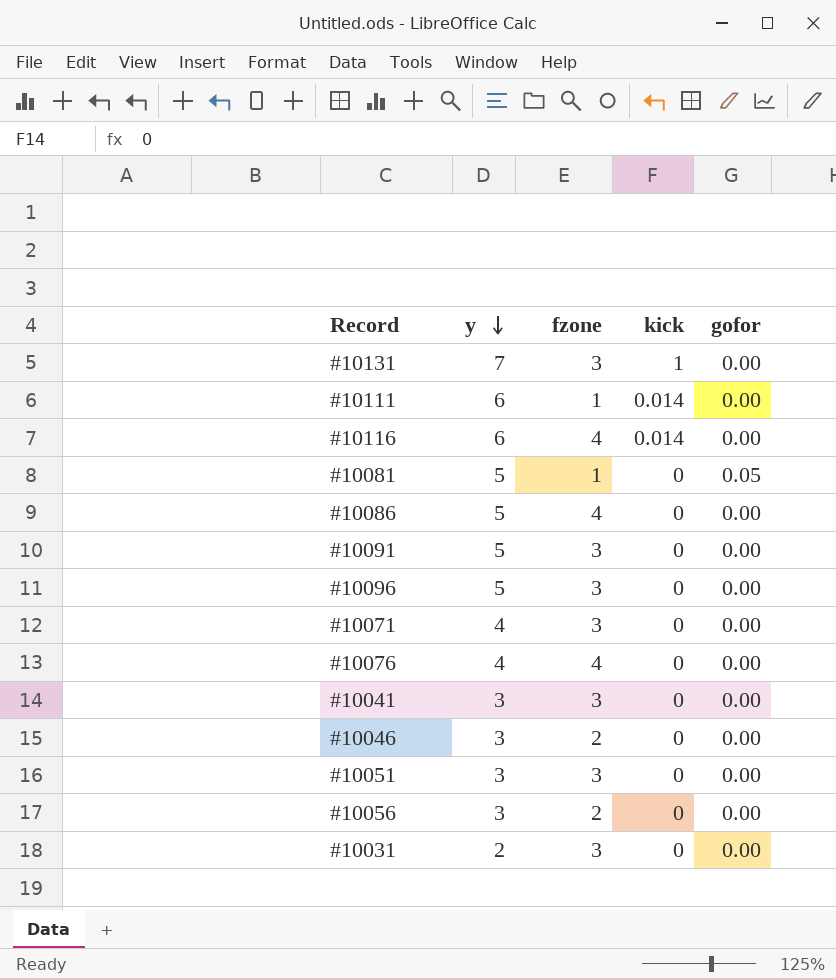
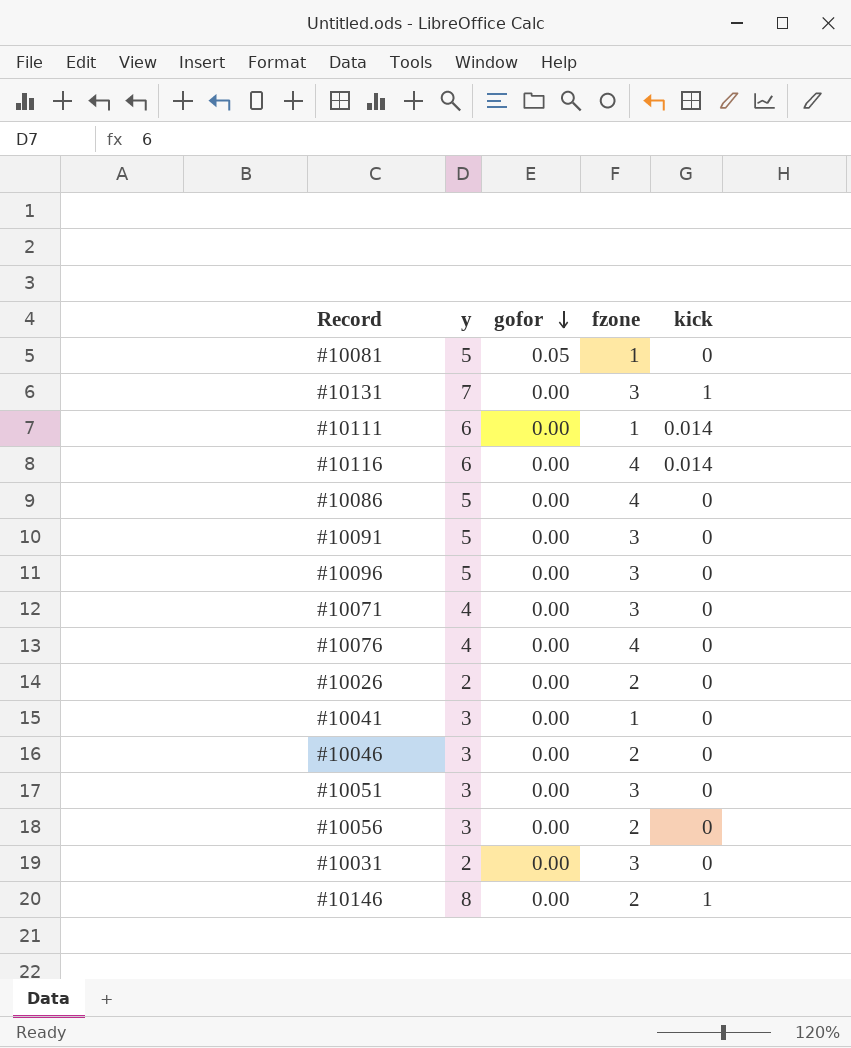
row order: y descending -> gofor descending
column gofor | position: 5 -> 3
row #10026: none -> 2 | 0.00 | 2 | 0
#10041 | fzone: 3 -> 1
row #10146: none -> 8 | 0.00 | 2 | 1

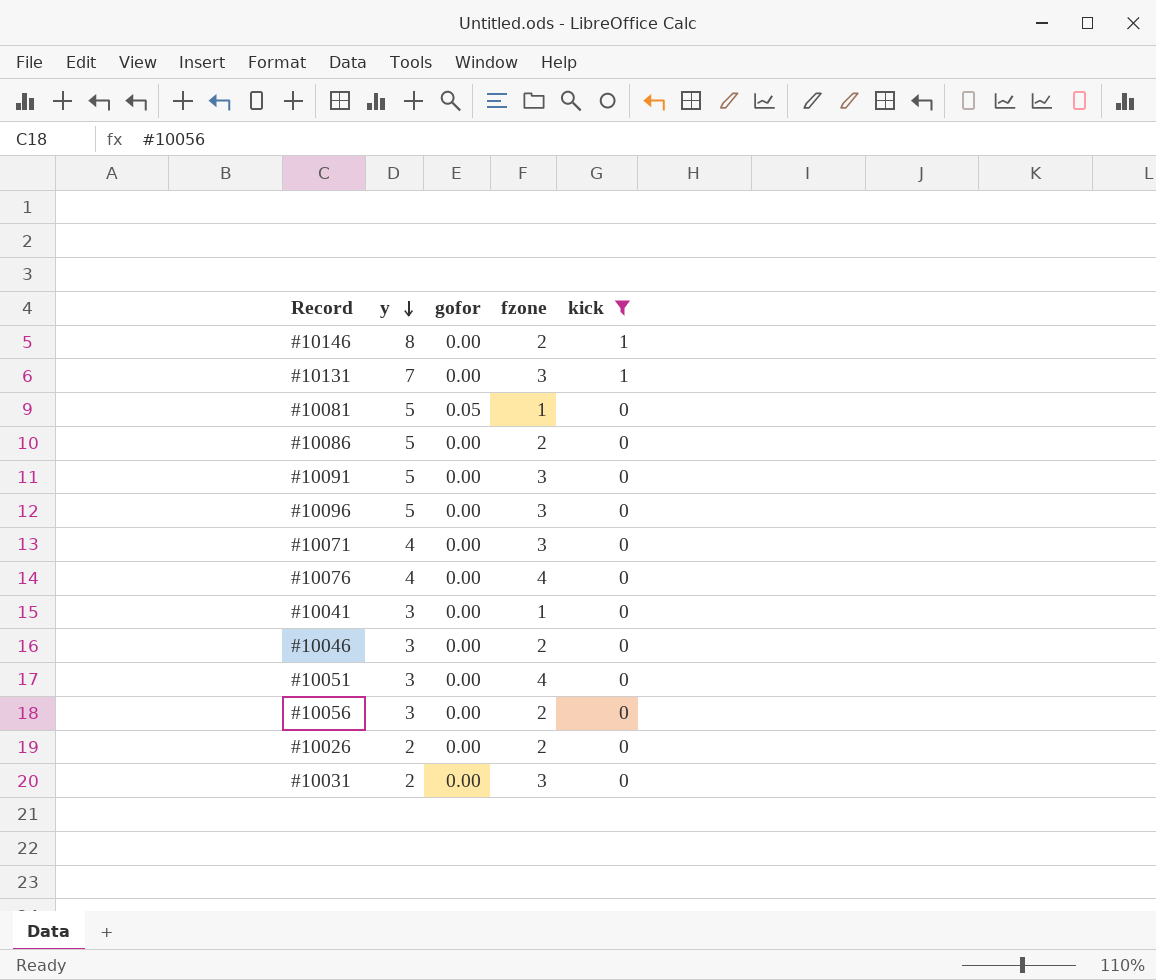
filter: none -> kick != 0.014
row order: gofor descending -> y descending
#10086 | fzone: 4 -> 2
#10051 | fzone: 3 -> 4

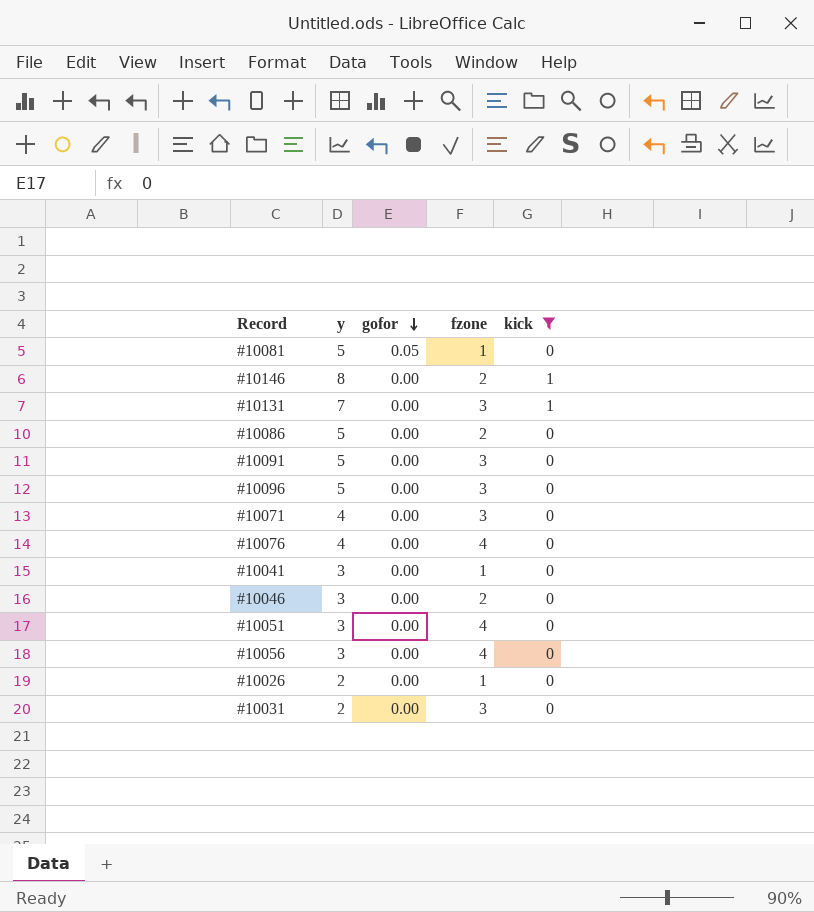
row order: y descending -> gofor descending
#10056 | fzone: 2 -> 4
#10026 | fzone: 2 -> 1

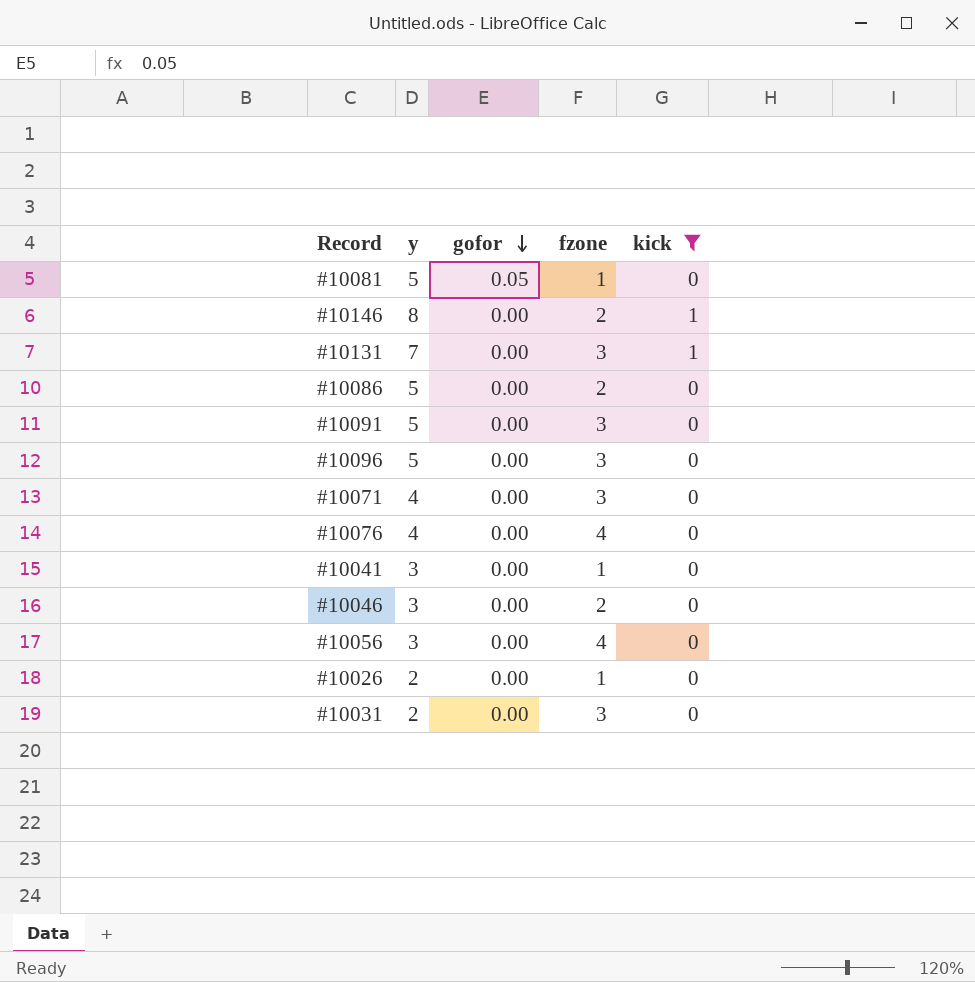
row #10051: 3 | 0.00 | 4 | 0 -> none

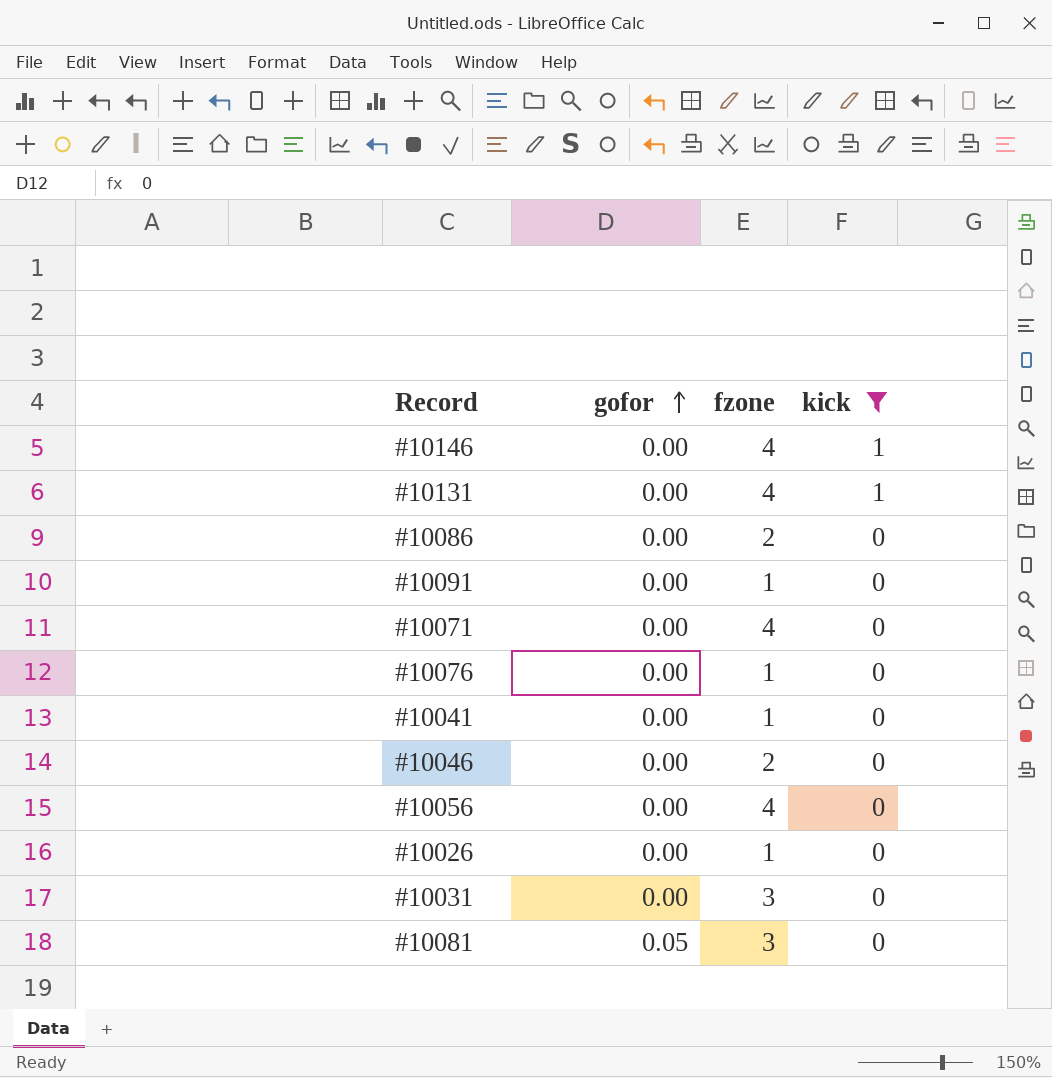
row order: gofor descending -> gofor ascending
column y | position: 2 -> none
row #10096: 5 | 0.00 | 3 | 0 -> none
#10146 | fzone: 2 -> 4
#10131 | fzone: 3 -> 4
#10091 | fzone: 3 -> 1
#10071 | fzone: 3 -> 4
#10076 | fzone: 4 -> 1
#10081 | fzone: 1 -> 3

